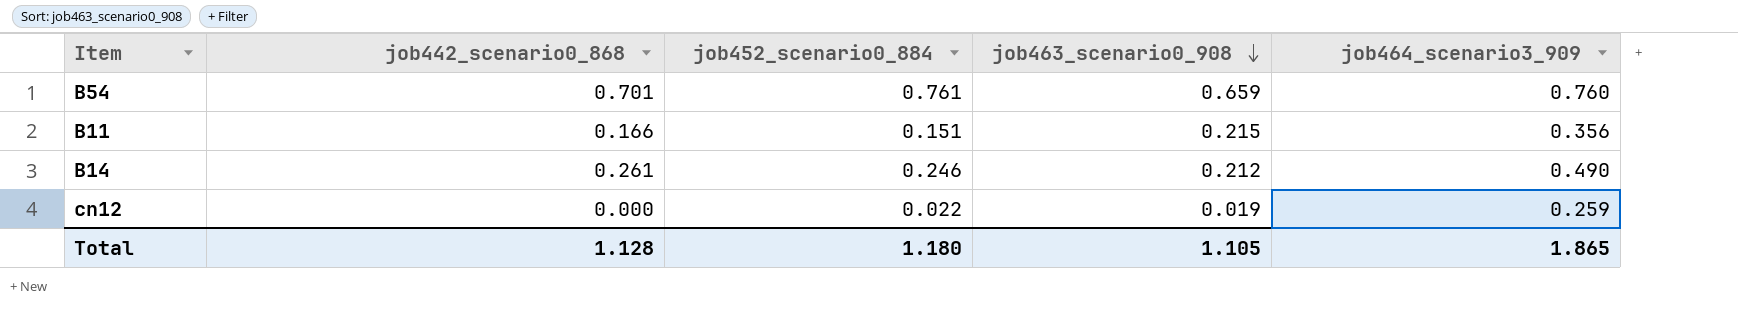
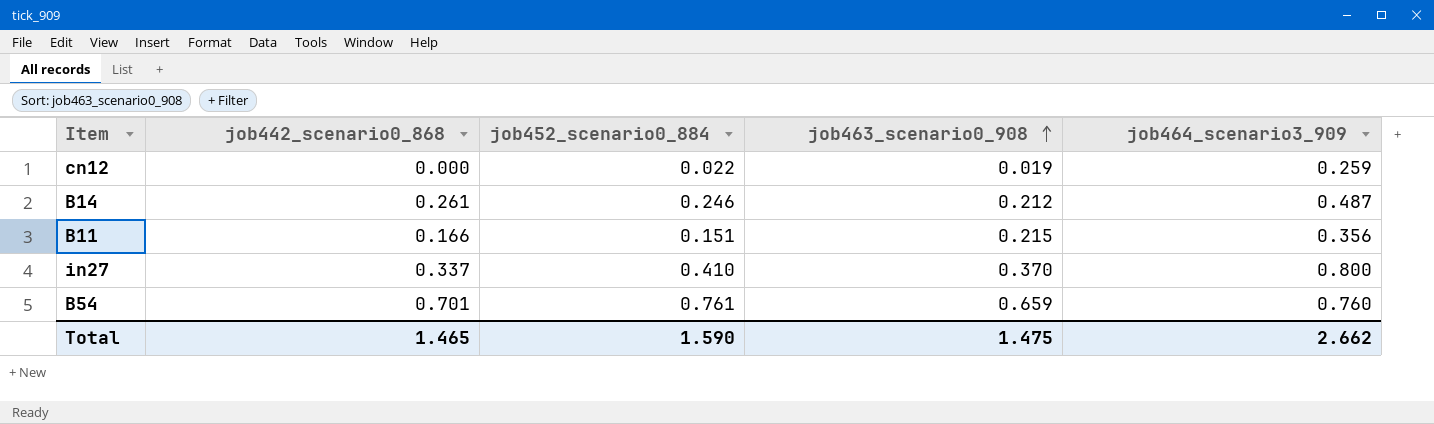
row order: job463_scenario0_908 descending -> job463_scenario0_908 ascending
B14 | job464_scenario3_909: 0.490 -> 0.487
row in27: none -> 0.337 | 0.410 | 0.370 | 0.800
Total | job442_scenario0_868: 1.128 -> 1.465
Total | job452_scenario0_884: 1.180 -> 1.590
Total | job463_scenario0_908: 1.105 -> 1.475
Total | job464_scenario3_909: 1.865 -> 2.662

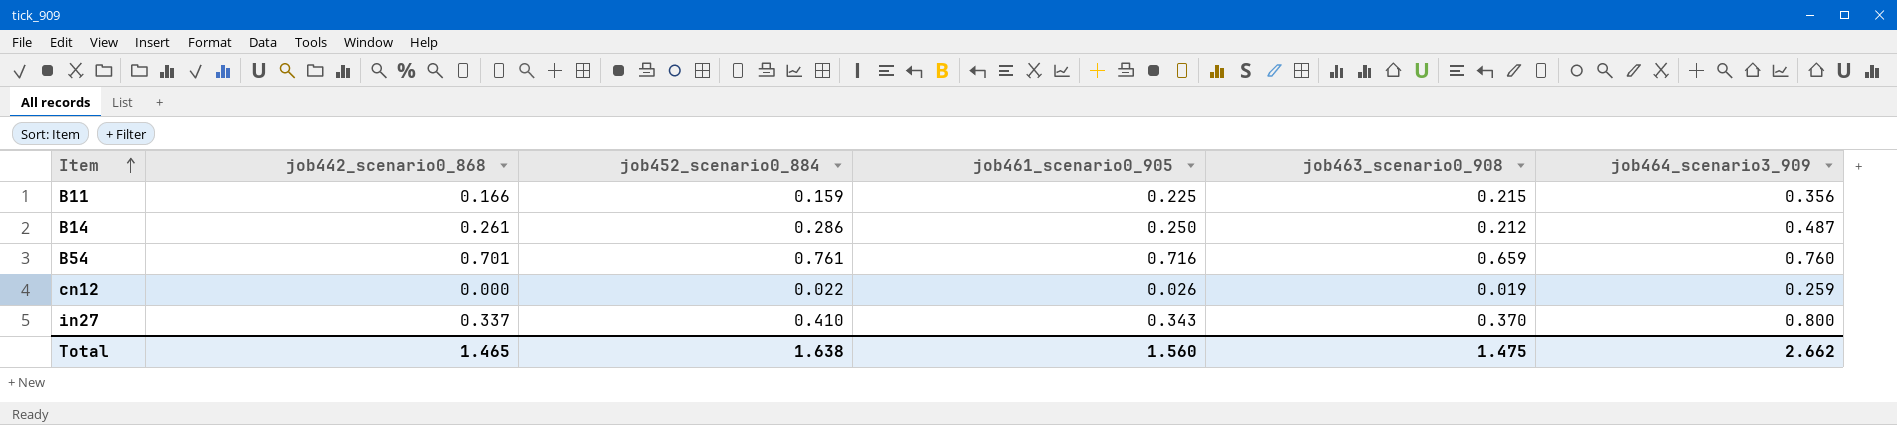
row order: job463_scenario0_908 ascending -> Item ascending
column job461_scenario0_905 | position: none -> 4
B11 | job452_scenario0_884: 0.151 -> 0.159
B14 | job452_scenario0_884: 0.246 -> 0.286
Total | job452_scenario0_884: 1.590 -> 1.638

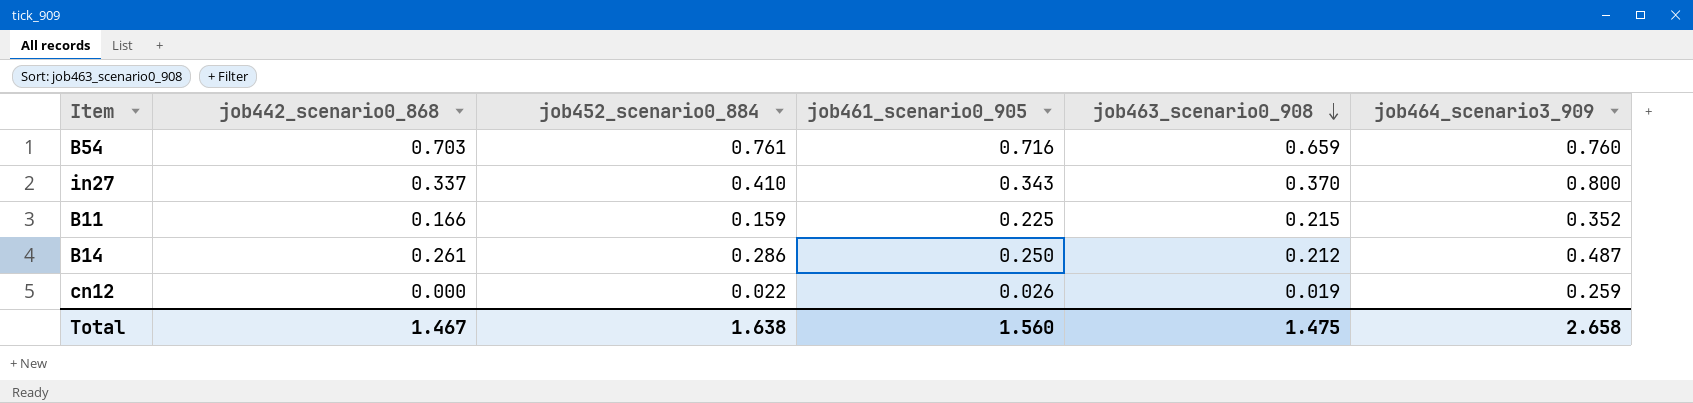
row order: Item ascending -> job463_scenario0_908 descending
B54 | job442_scenario0_868: 0.701 -> 0.703
B11 | job464_scenario3_909: 0.356 -> 0.352
Total | job442_scenario0_868: 1.465 -> 1.467
Total | job464_scenario3_909: 2.662 -> 2.658

